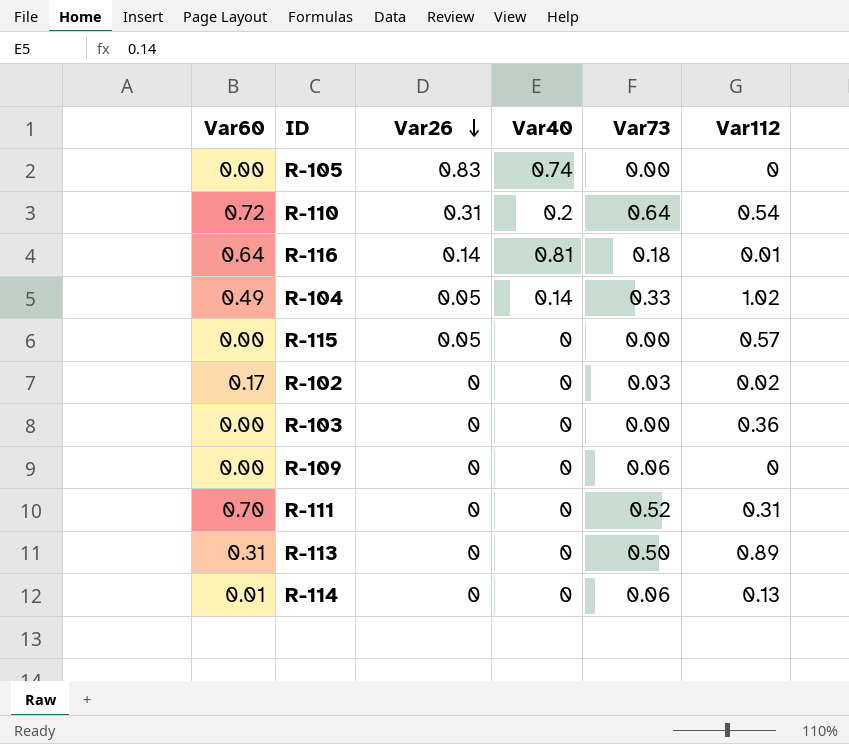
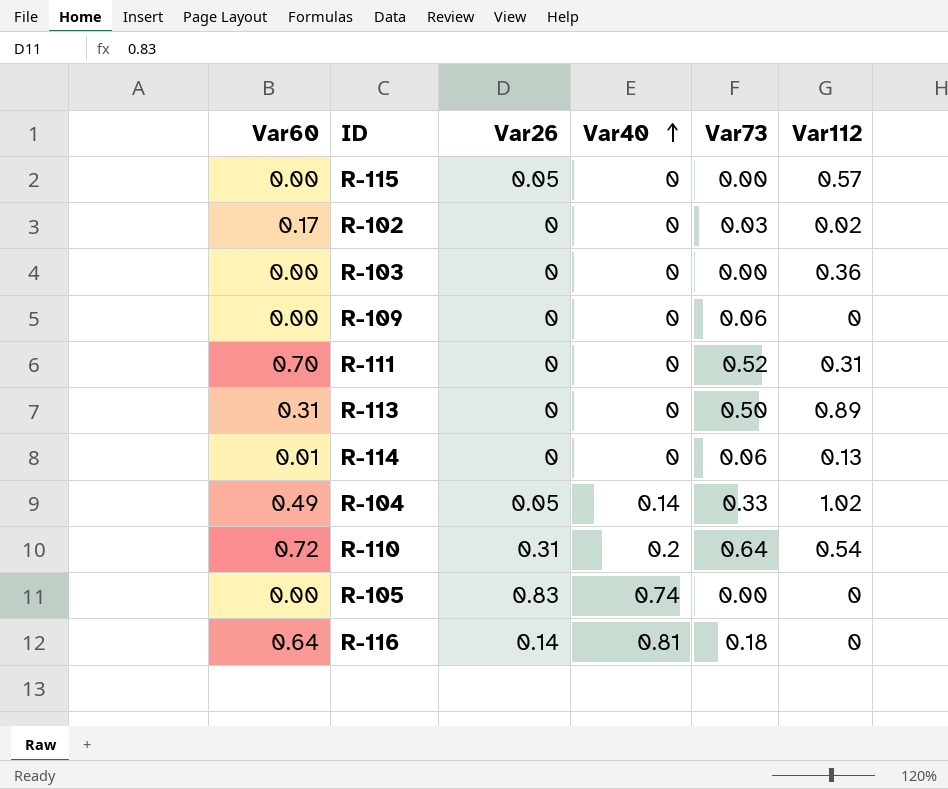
row order: Var26 descending -> Var40 ascending
R-116 | Var112: 0.01 -> 0

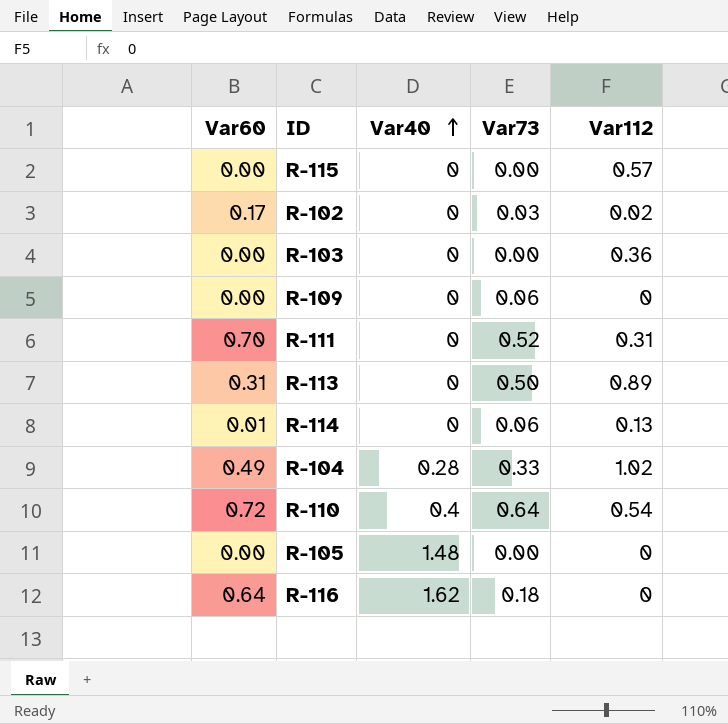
column Var26 | position: 3 -> none
R-104 | Var40: 0.14 -> 0.28
R-110 | Var40: 0.2 -> 0.4
R-105 | Var40: 0.74 -> 1.48
R-116 | Var40: 0.81 -> 1.62

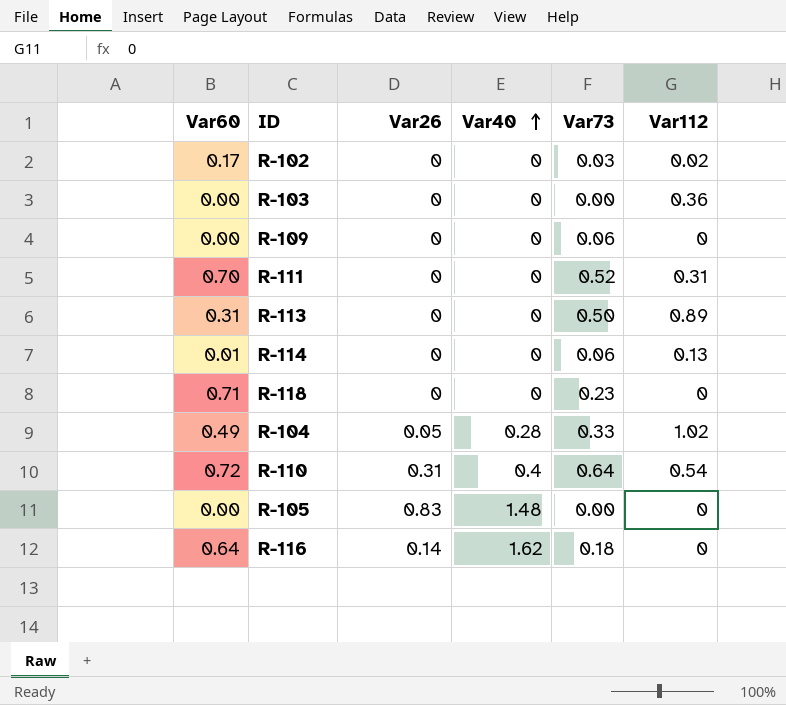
column Var26 | position: none -> 3
row R-115: 0.00 | 0 | 0.00 | 0.57 -> none
row R-118: none -> 0.71 | 0 | 0 | 0.23 | 0

